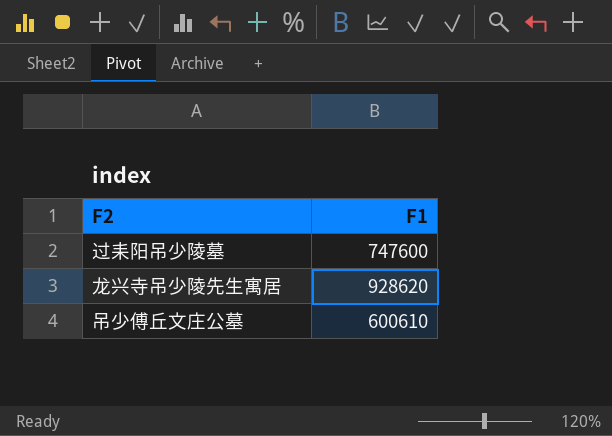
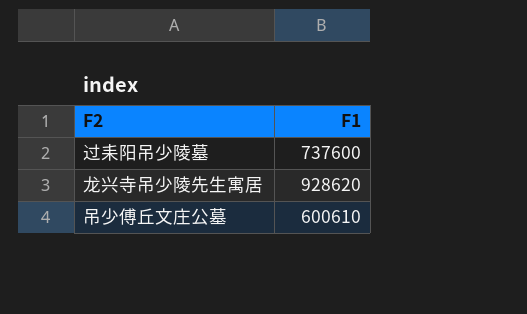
过耒阳吊少陵墓 | F1: 747600 -> 737600

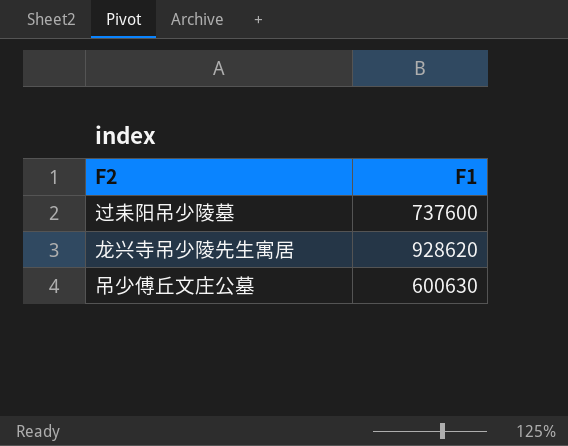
吊少傅丘文庄公墓 | F1: 600610 -> 600630

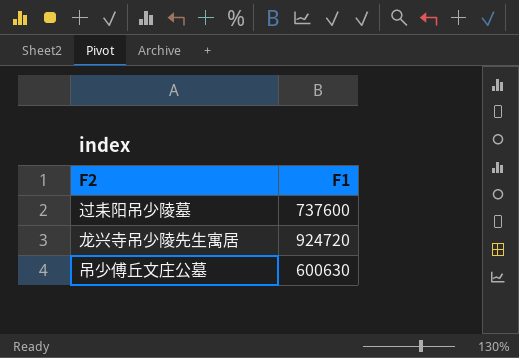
龙兴寺吊少陵先生寓居 | F1: 928620 -> 924720

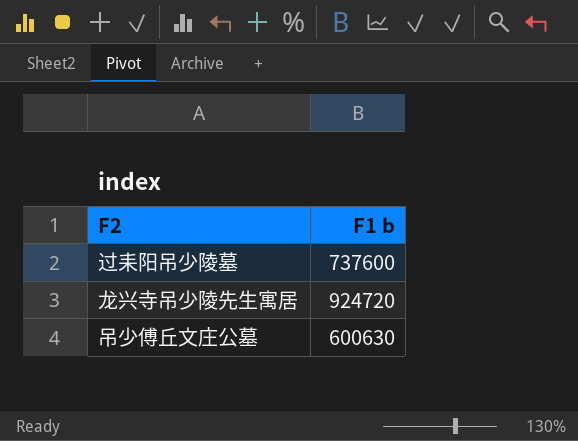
column name: F1 -> F1 b

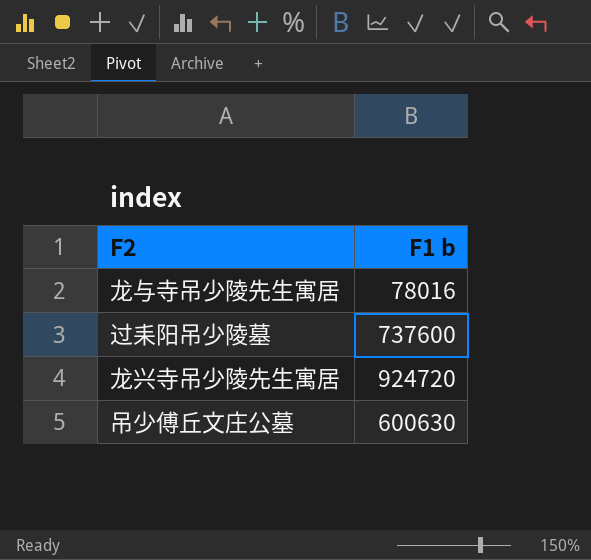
row 龙与寺吊少陵先生寓居: none -> 78016

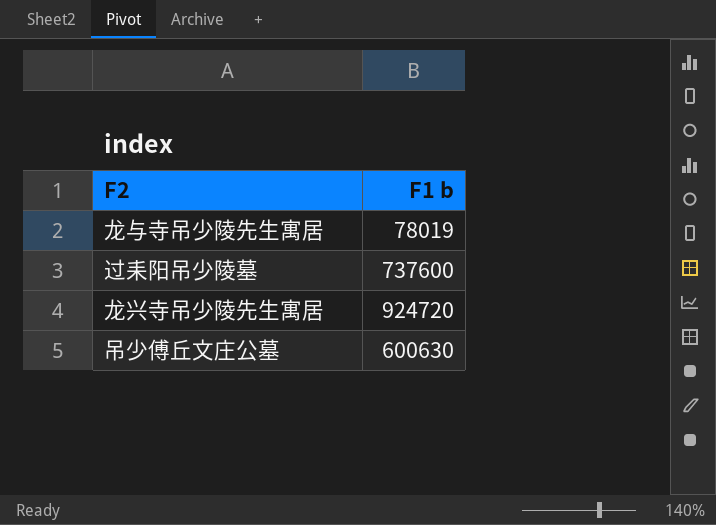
龙与寺吊少陵先生寓居 | F1 b: 78016 -> 78019

